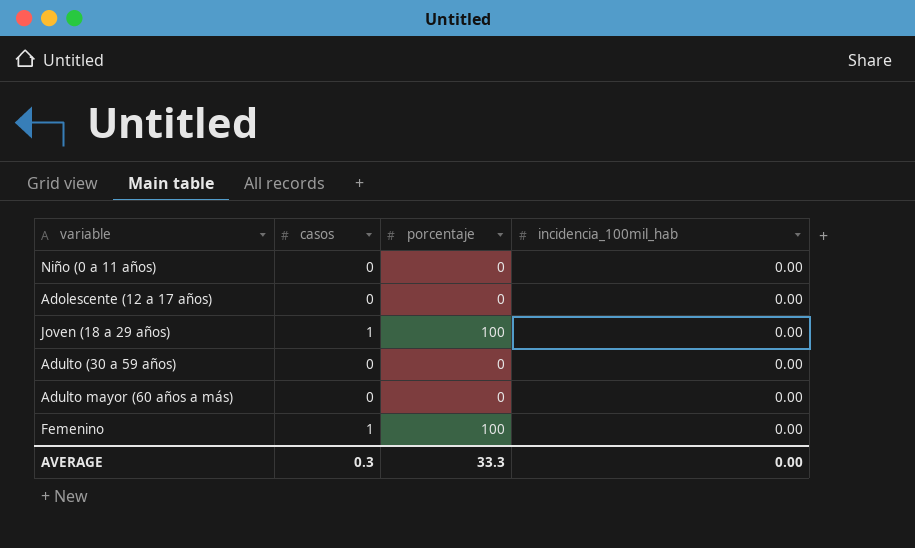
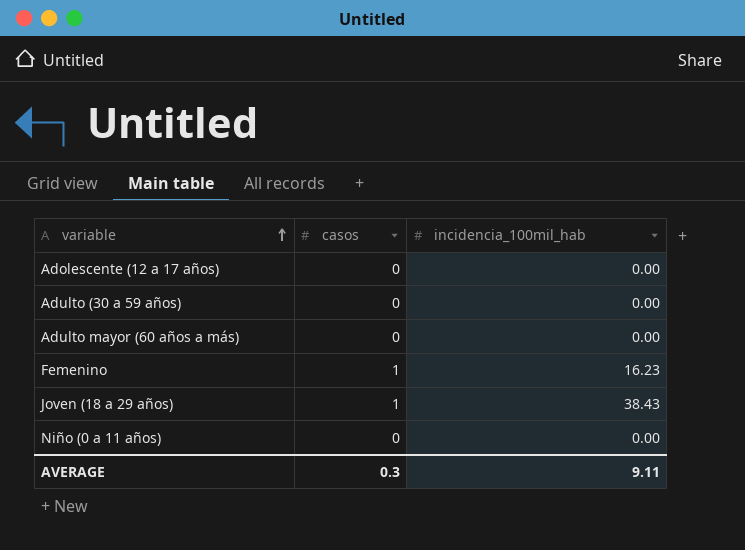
row order: none -> variable ascending
column porcentaje | position: 3 -> none
Femenino | incidencia_100mil_hab: 0.00 -> 16.23
Joven (18 a 29 años) | incidencia_100mil_hab: 0.00 -> 38.43
AVERAGE | incidencia_100mil_hab: 0.00 -> 9.11

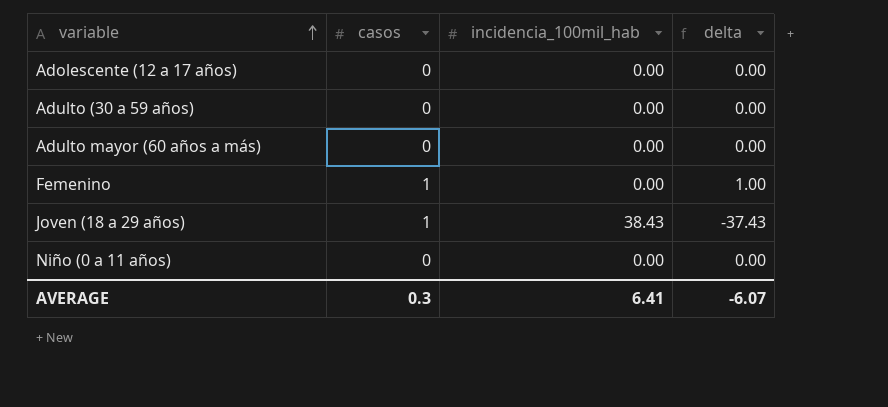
column delta | formula: none -> [casos] - [incidencia_100mil_hab]
Femenino | incidencia_100mil_hab: 16.23 -> 0.00
AVERAGE | incidencia_100mil_hab: 9.11 -> 6.41

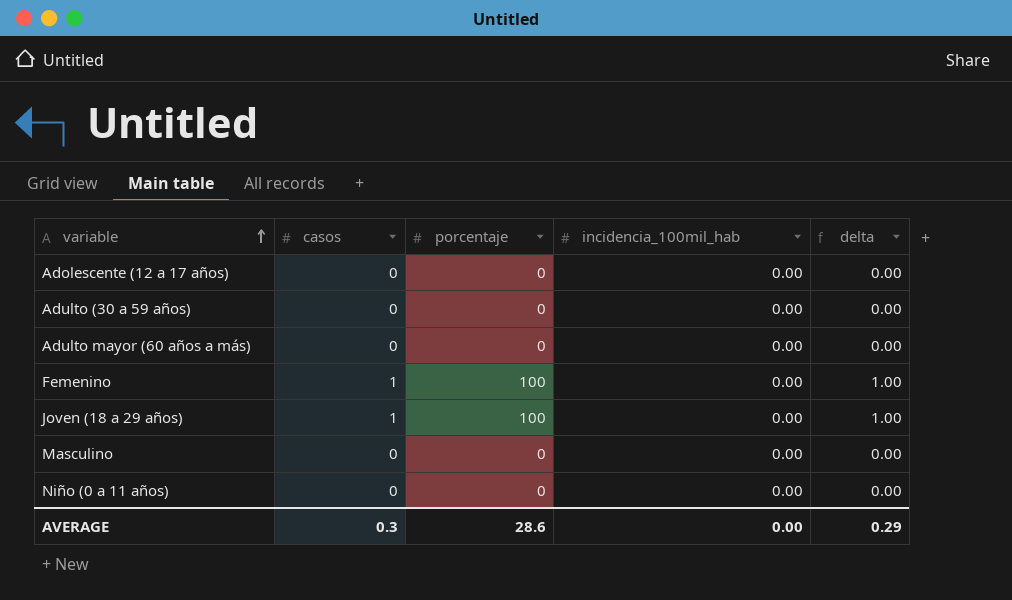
column porcentaje | position: none -> 3
Joven (18 a 29 años) | incidencia_100mil_hab: 38.43 -> 0.00
Joven (18 a 29 años) | delta: -37.43 -> 1.00
row Masculino: none -> 0 | 0 | 0.00 | 0.00
AVERAGE | incidencia_100mil_hab: 6.41 -> 0.00
AVERAGE | delta: -6.07 -> 0.29

